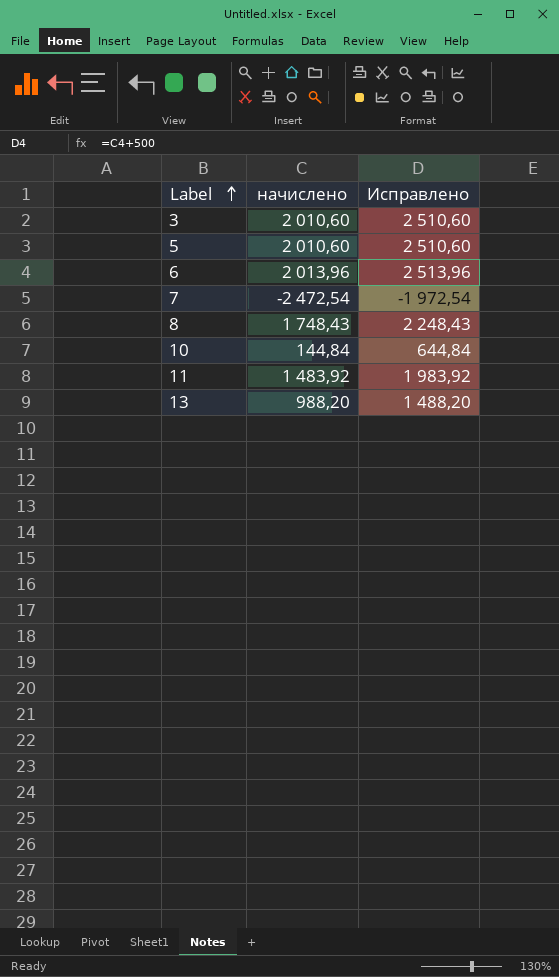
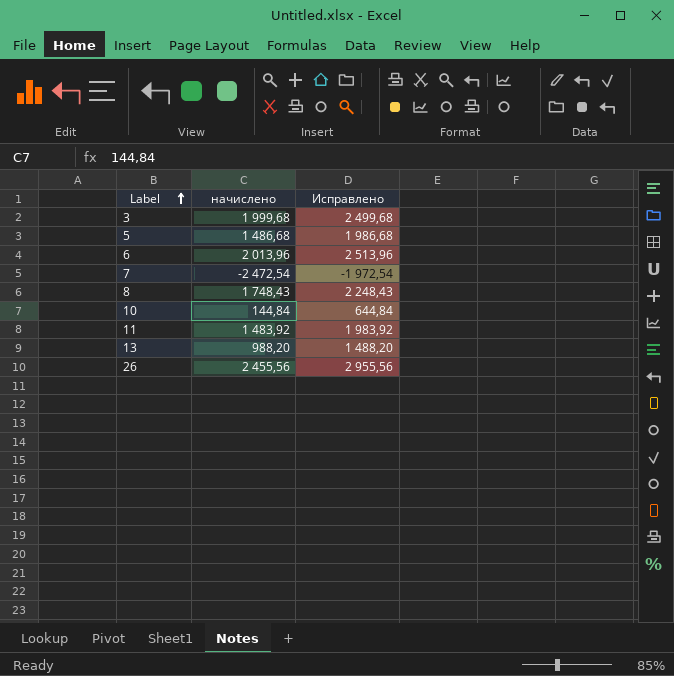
3 | начислено: 2 010,60 -> 1 999,68
3 | Исправлено: 2 510,60 -> 2 499,68
5 | начислено: 2 010,60 -> 1 486,68
5 | Исправлено: 2 510,60 -> 1 986,68
row 26: none -> 2 455,56 | 2 955,56

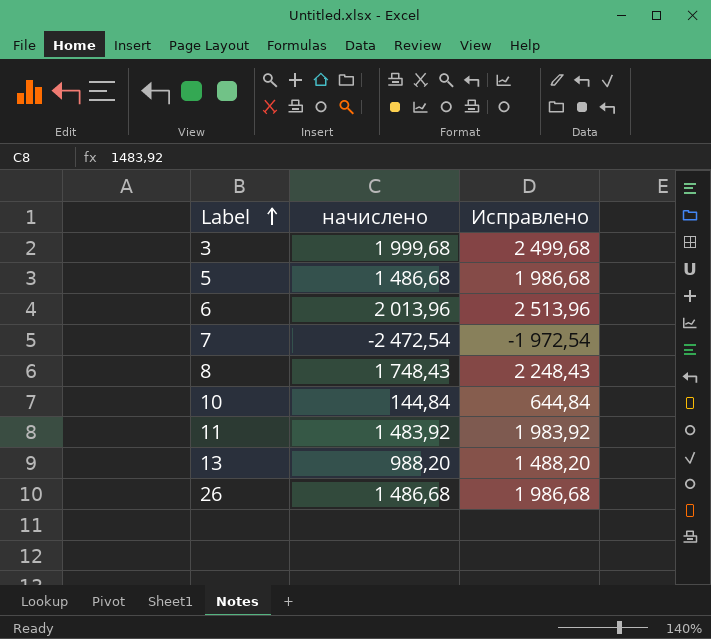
26 | начислено: 2 455,56 -> 1 486,68
26 | Исправлено: 2 955,56 -> 1 986,68

